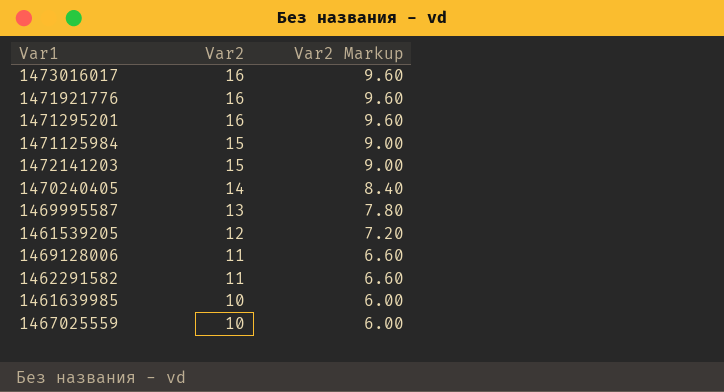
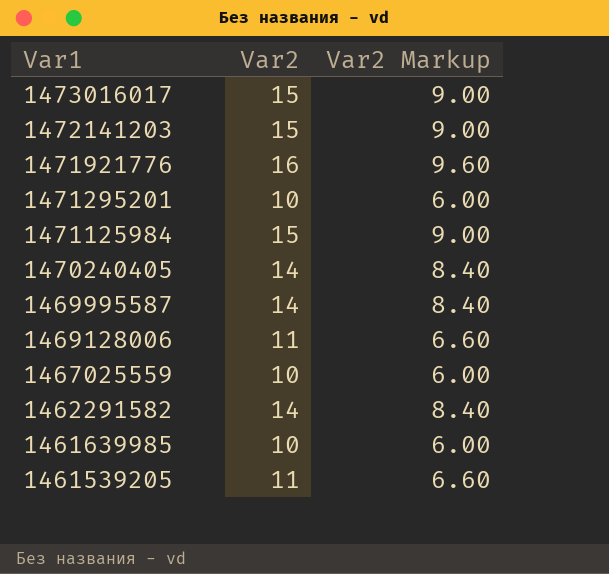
row order: Var2 descending -> Var1 descending
1473016017 | Var2: 16 -> 15
1473016017 | Var2 Markup: 9.60 -> 9.00
1471295201 | Var2: 16 -> 10
1471295201 | Var2 Markup: 9.60 -> 6.00
1469995587 | Var2: 13 -> 14
1469995587 | Var2 Markup: 7.80 -> 8.40
1462291582 | Var2: 11 -> 14
1462291582 | Var2 Markup: 6.60 -> 8.40
1461539205 | Var2: 12 -> 11
1461539205 | Var2 Markup: 7.20 -> 6.60

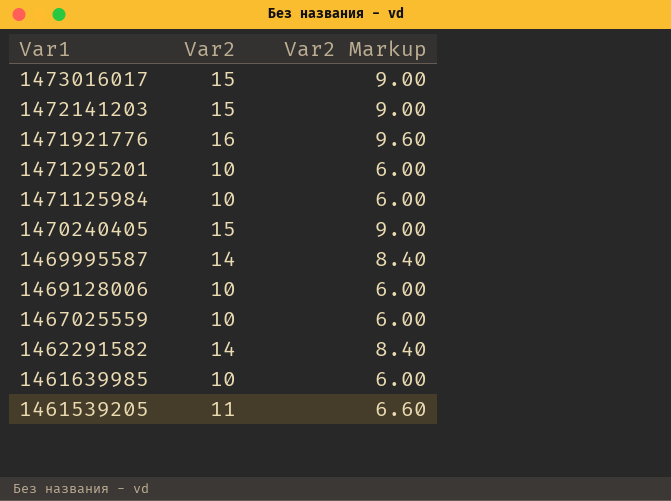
1471125984 | Var2: 15 -> 10
1471125984 | Var2 Markup: 9.00 -> 6.00
1470240405 | Var2: 14 -> 15
1470240405 | Var2 Markup: 8.40 -> 9.00
1469128006 | Var2: 11 -> 10
1469128006 | Var2 Markup: 6.60 -> 6.00

